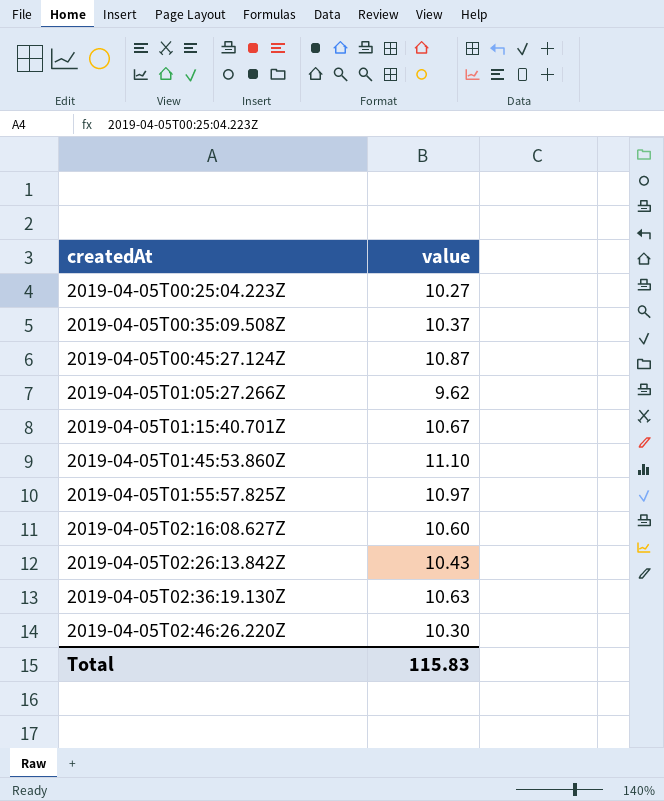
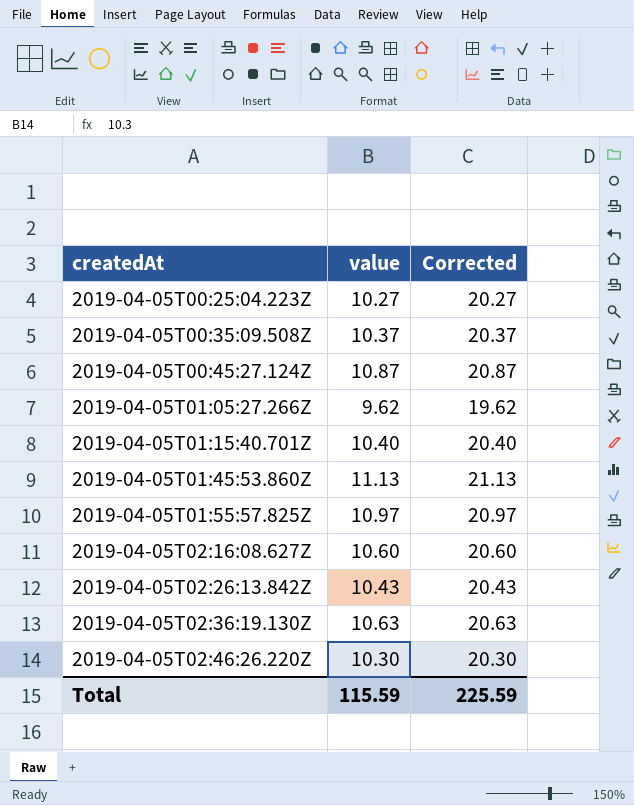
column Corrected | formula: none -> [value] + 10
2019-04-05T01:15:40.701Z | value: 10.67 -> 10.40
2019-04-05T01:45:53.860Z | value: 11.10 -> 11.13
Total | value: 115.83 -> 115.59

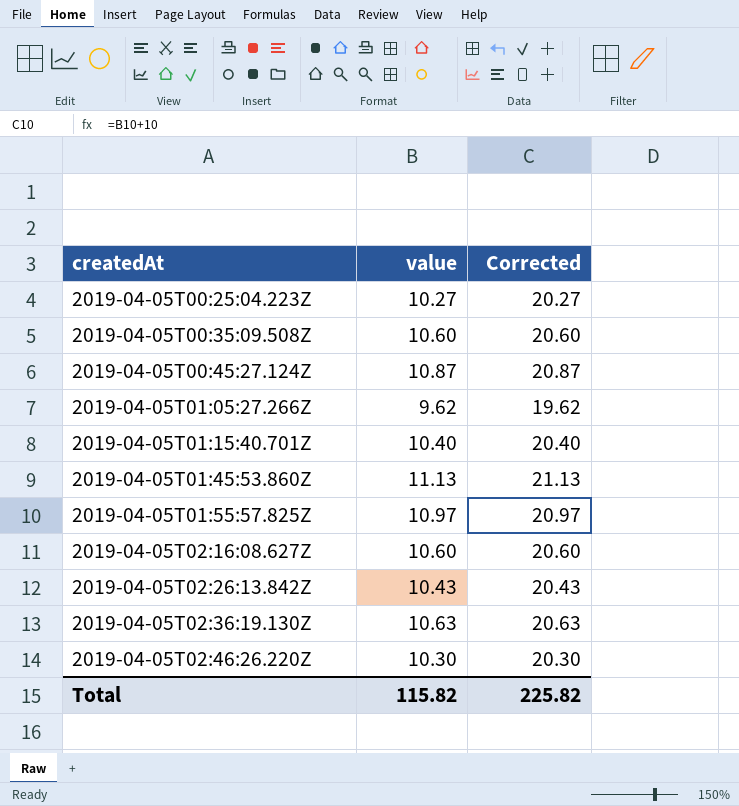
2019-04-05T00:35:09.508Z | value: 10.37 -> 10.60
2019-04-05T00:35:09.508Z | Corrected: 20.37 -> 20.60
Total | value: 115.59 -> 115.82
Total | Corrected: 225.59 -> 225.82

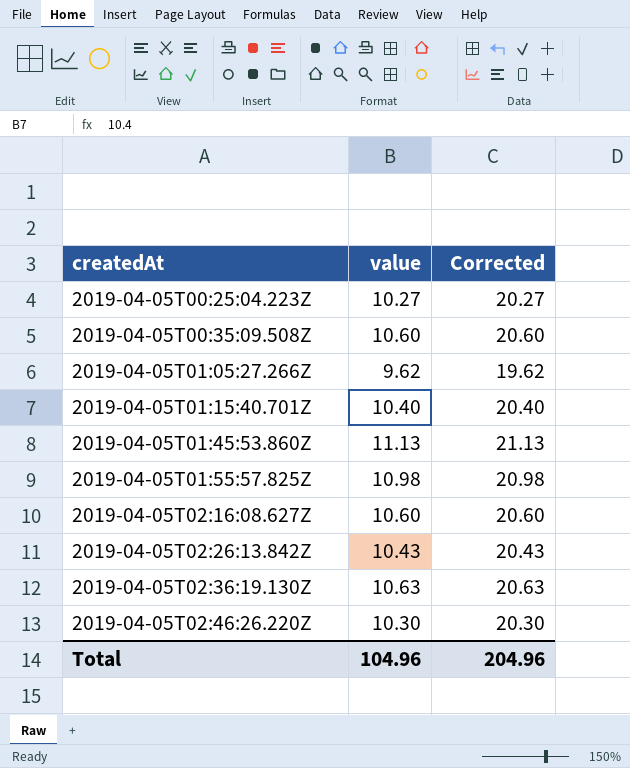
row 2019-04-05T00:45:27.124Z: 10.87 | 20.87 -> none
2019-04-05T01:55:57.825Z | value: 10.97 -> 10.98
2019-04-05T01:55:57.825Z | Corrected: 20.97 -> 20.98
Total | value: 115.82 -> 104.96
Total | Corrected: 225.82 -> 204.96

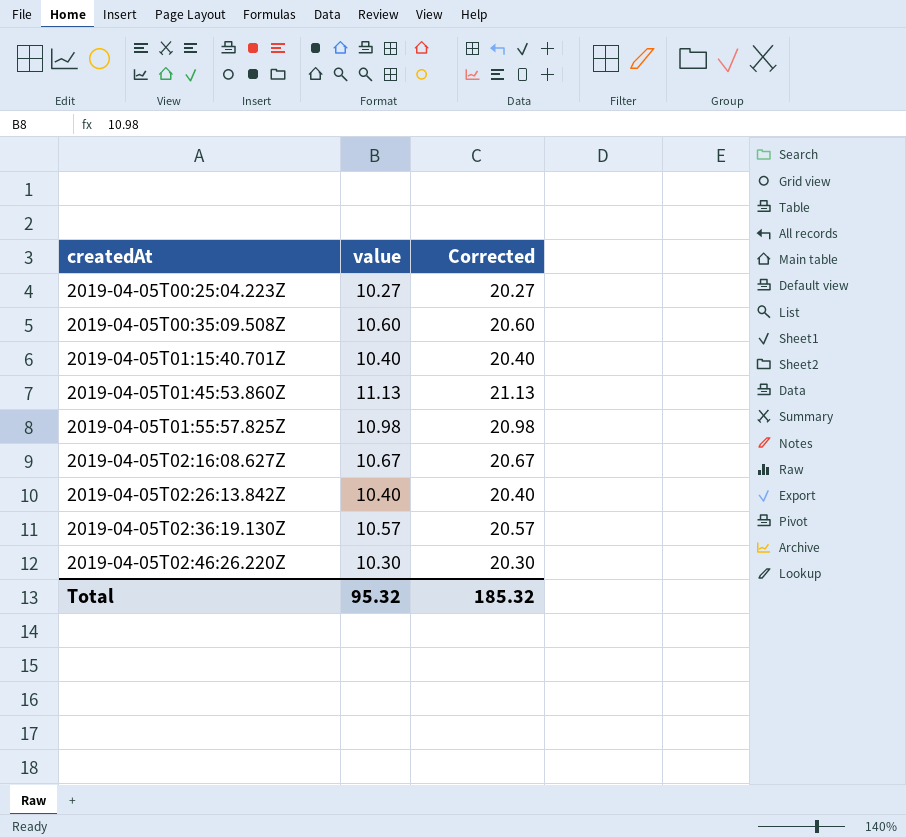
row 2019-04-05T01:05:27.266Z: 9.62 | 19.62 -> none
2019-04-05T02:16:08.627Z | value: 10.60 -> 10.67
2019-04-05T02:16:08.627Z | Corrected: 20.60 -> 20.67
2019-04-05T02:26:13.842Z | value: 10.43 -> 10.40
2019-04-05T02:26:13.842Z | Corrected: 20.43 -> 20.40
2019-04-05T02:36:19.130Z | value: 10.63 -> 10.57
2019-04-05T02:36:19.130Z | Corrected: 20.63 -> 20.57
Total | value: 104.96 -> 95.32
Total | Corrected: 204.96 -> 185.32

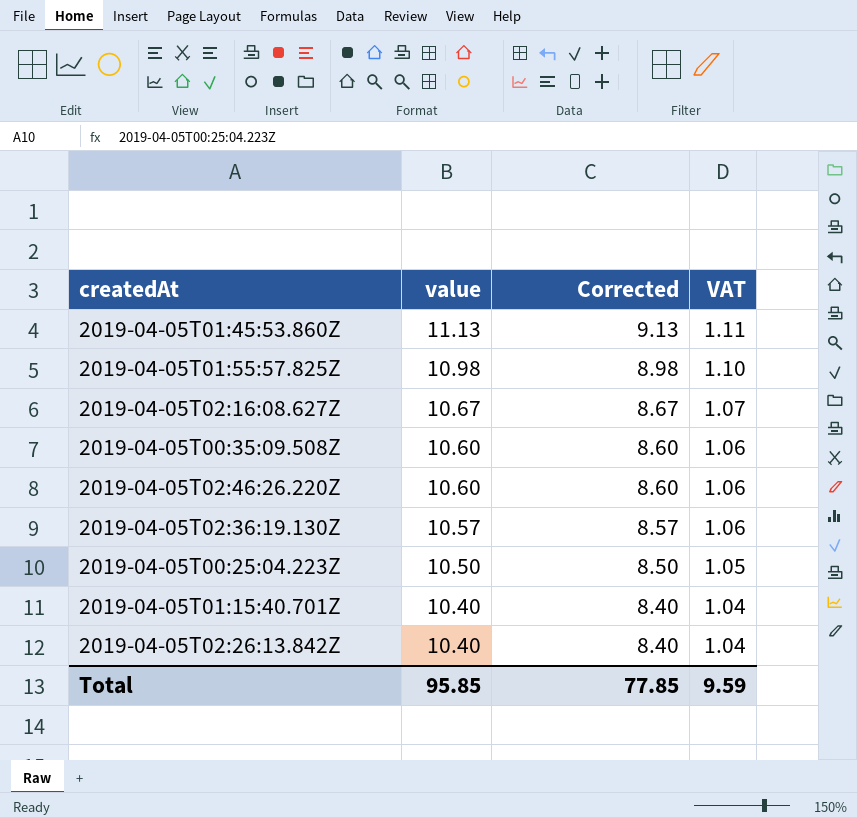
row order: createdAt ascending -> value descending
column Corrected | formula: [value] + 10 -> [value] - 2
column VAT | formula: none -> [value] * 0.1
2019-04-05T02:46:26.220Z | value: 10.30 -> 10.60
2019-04-05T00:25:04.223Z | value: 10.27 -> 10.50
Total | value: 95.32 -> 95.85
Total | Corrected: 185.32 -> 77.85

